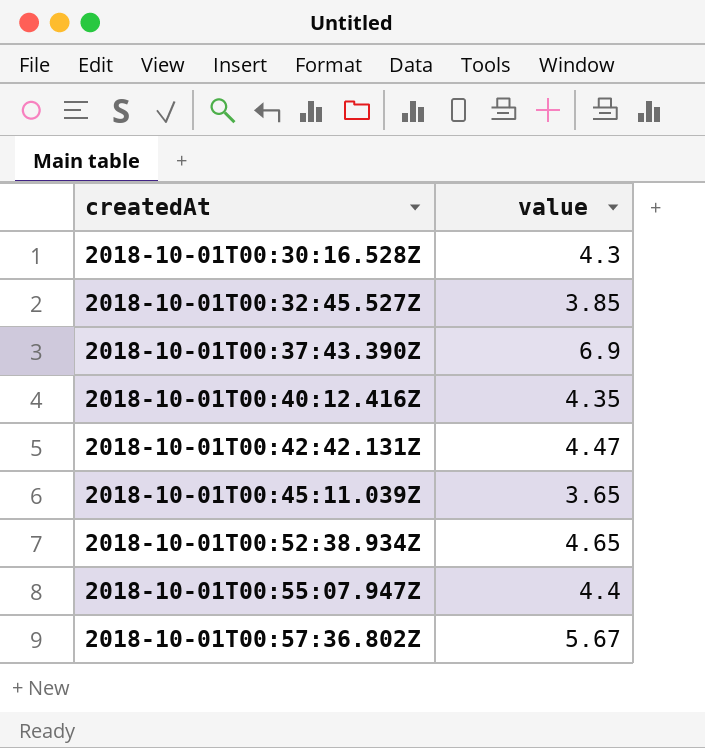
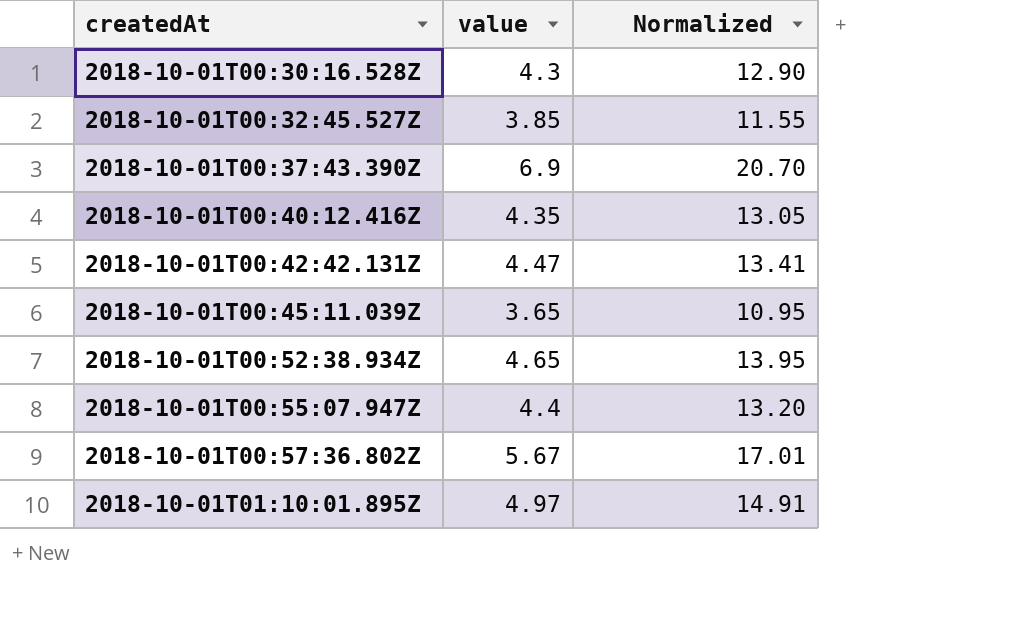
column Normalized | formula: none -> [value] * 3
row 2018-10-01T01:10:01.895Z: none -> 4.97 | 14.91

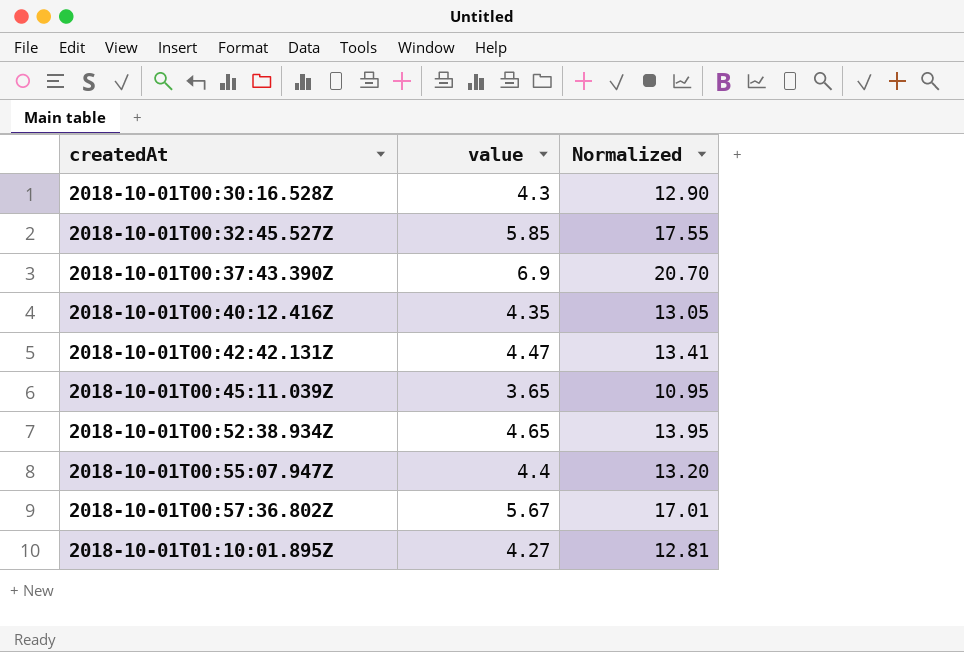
2018-10-01T00:32:45.527Z | value: 3.85 -> 5.85
2018-10-01T00:32:45.527Z | Normalized: 11.55 -> 17.55
2018-10-01T01:10:01.895Z | value: 4.97 -> 4.27
2018-10-01T01:10:01.895Z | Normalized: 14.91 -> 12.81

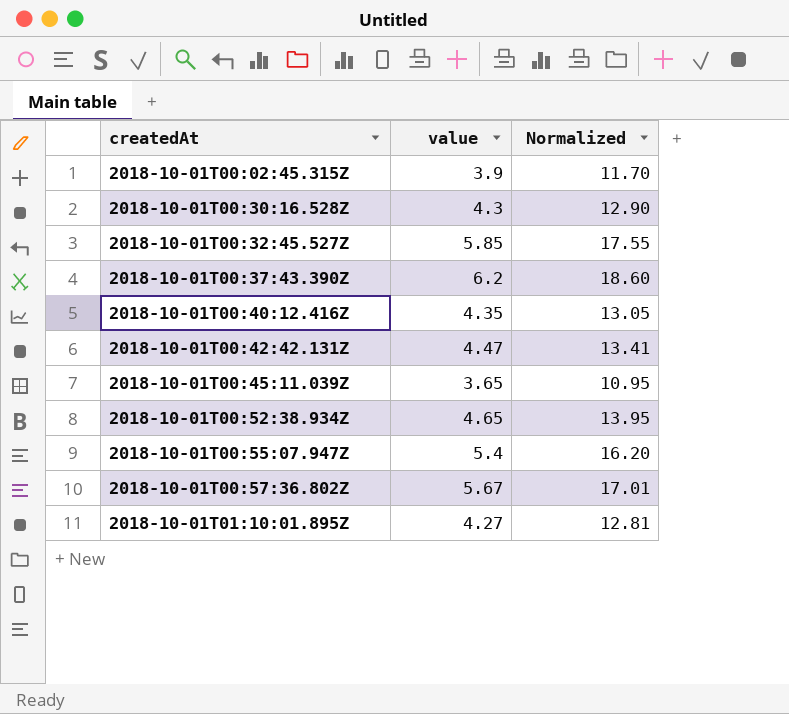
row 2018-10-01T00:02:45.315Z: none -> 3.9 | 11.70
2018-10-01T00:37:43.390Z | value: 6.9 -> 6.2
2018-10-01T00:37:43.390Z | Normalized: 20.70 -> 18.60
2018-10-01T00:55:07.947Z | value: 4.4 -> 5.4
2018-10-01T00:55:07.947Z | Normalized: 13.20 -> 16.20

